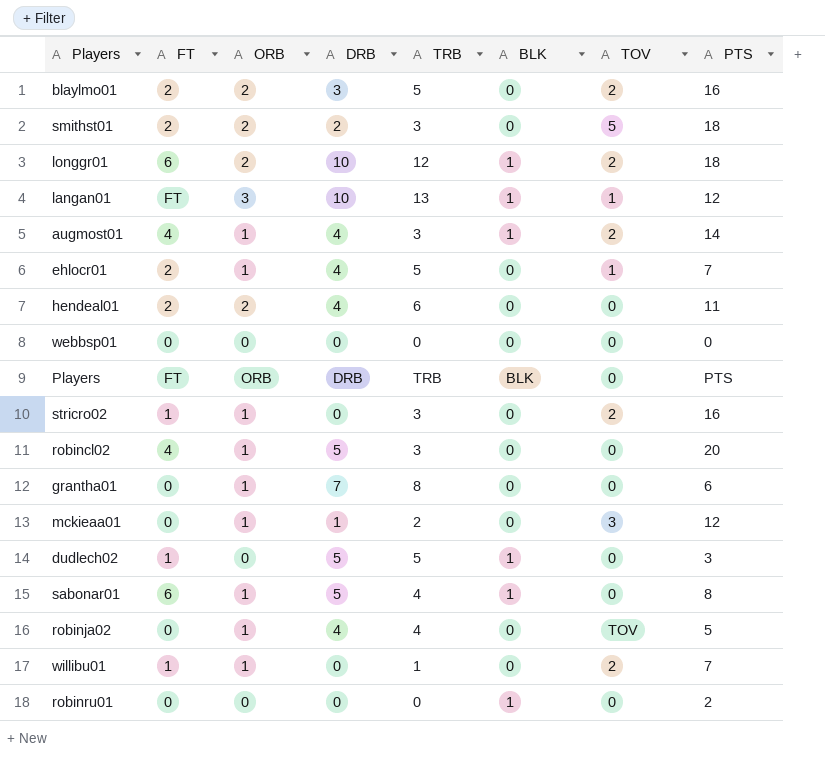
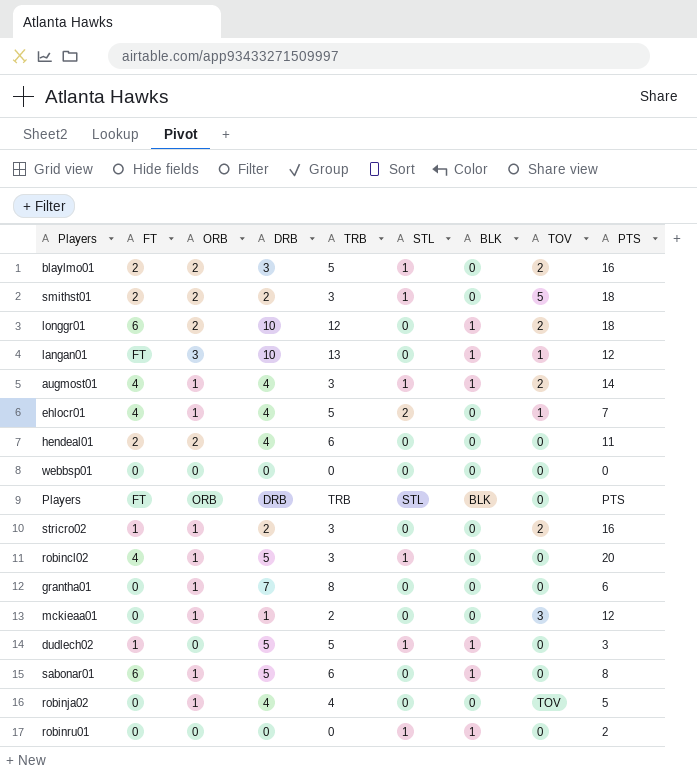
column STL | position: none -> 6
row willibu01: 1 | 1 | 0 | 1 | 0 | 2 | 7 -> none
ehlocr01 | FT: 2 -> 4
stricro02 | DRB: 0 -> 2
sabonar01 | TRB: 4 -> 6

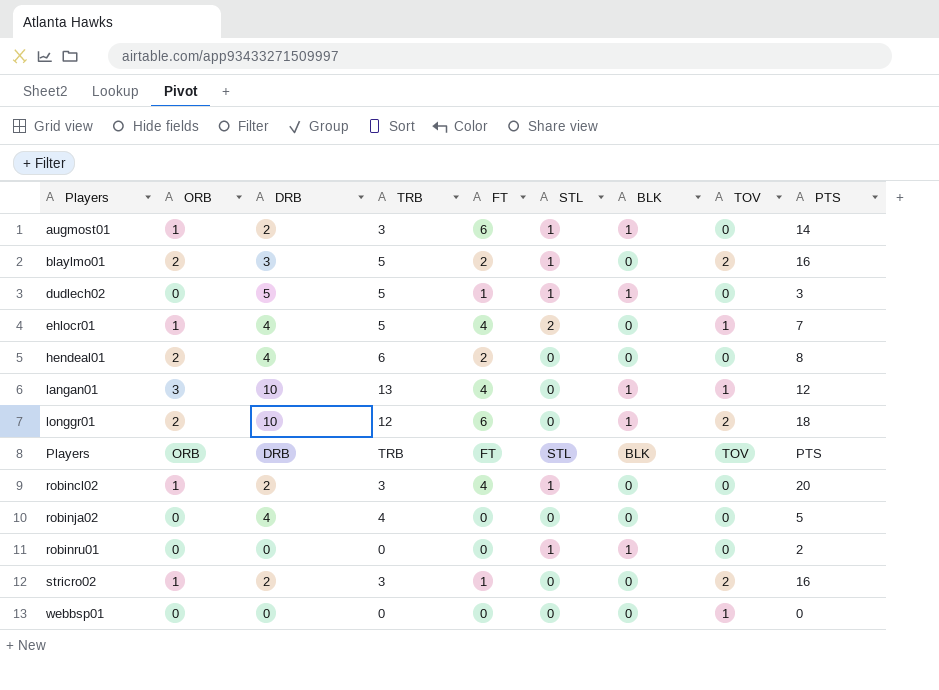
row order: none -> Players ascending
column FT | position: 2 -> 5
row smithst01: 2 | 2 | 2 | 3 | 1 | 0 | 5 | 18 -> none
row grantha01: 0 | 1 | 7 | 8 | 0 | 0 | 0 | 6 -> none
row mckieaa01: 0 | 1 | 1 | 2 | 0 | 0 | 3 | 12 -> none
row sabonar01: 6 | 1 | 5 | 6 | 0 | 1 | 0 | 8 -> none
augmost01 | DRB: 4 -> 2
augmost01 | FT: 4 -> 6
augmost01 | TOV: 2 -> 0
hendeal01 | PTS: 11 -> 8
langan01 | FT: FT -> 4
Players | TOV: 0 -> TOV
robincl02 | DRB: 5 -> 2
robinja02 | ORB: 1 -> 0
robinja02 | TOV: TOV -> 0
webbsp01 | TOV: 0 -> 1

